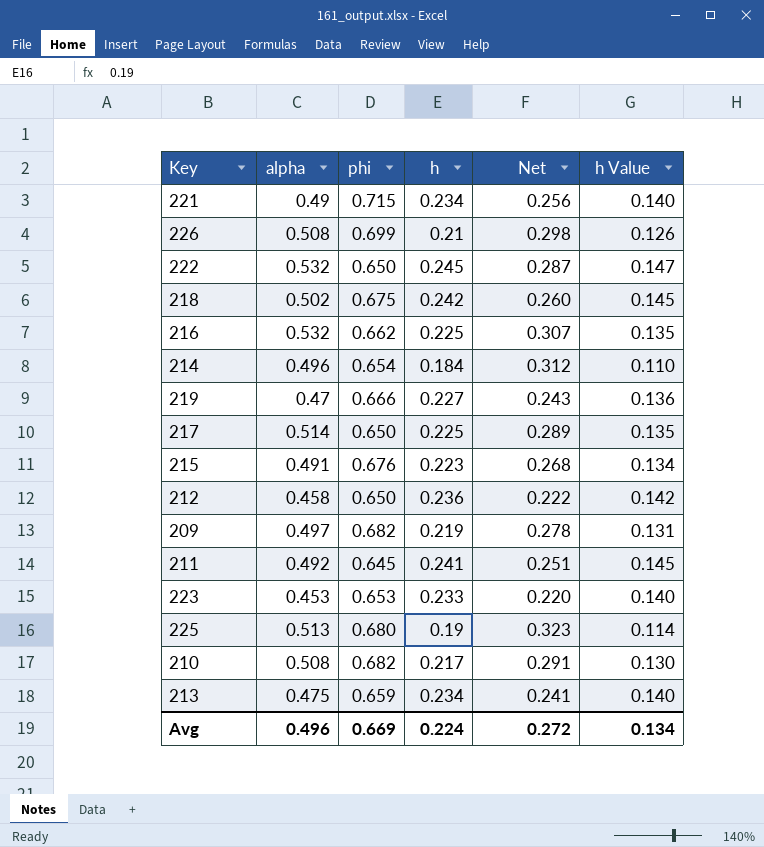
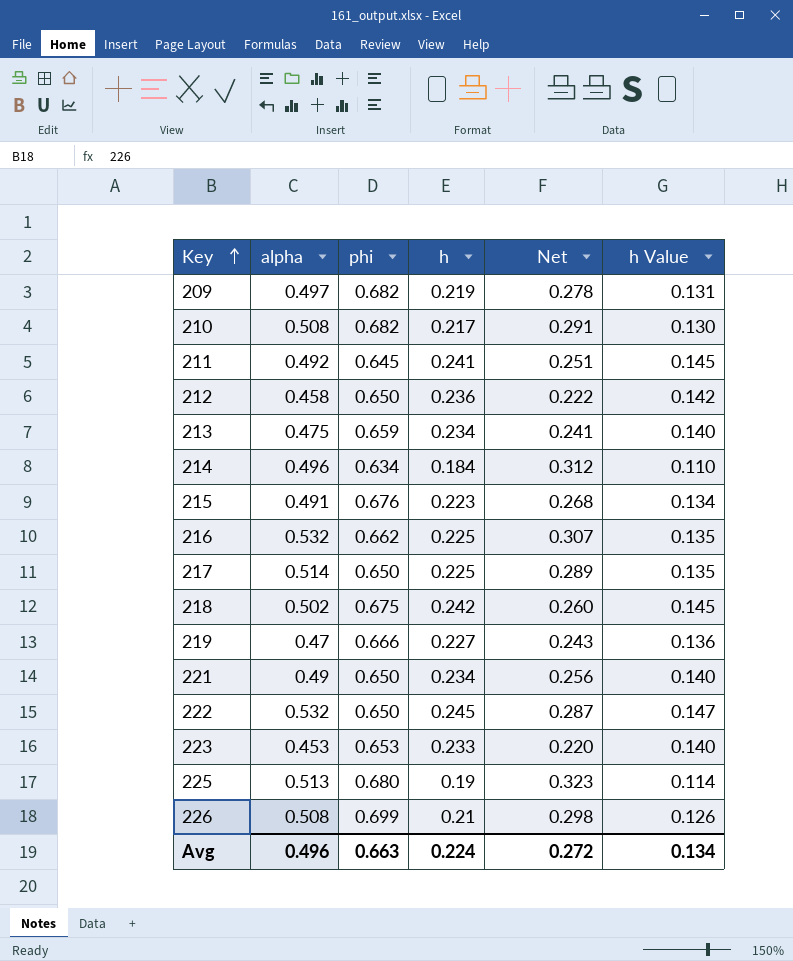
row order: none -> Key ascending
214 | phi: 0.654 -> 0.634
221 | phi: 0.715 -> 0.650
Avg | phi: 0.669 -> 0.663

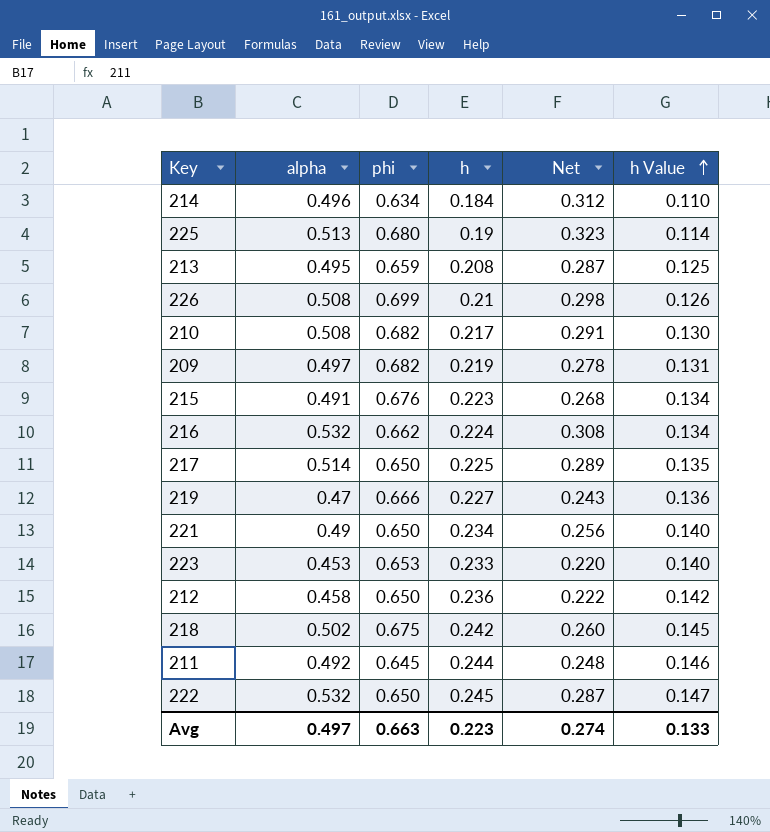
row order: Key ascending -> h Value ascending
213 | alpha: 0.475 -> 0.495
213 | h: 0.234 -> 0.208
213 | Net: 0.241 -> 0.287
213 | h Value: 0.140 -> 0.125
216 | h: 0.225 -> 0.224
216 | Net: 0.307 -> 0.308
216 | h Value: 0.135 -> 0.134
211 | h: 0.241 -> 0.244
211 | Net: 0.251 -> 0.248
211 | h Value: 0.145 -> 0.146
Avg | alpha: 0.496 -> 0.497
Avg | h: 0.224 -> 0.223
Avg | Net: 0.272 -> 0.274
Avg | h Value: 0.134 -> 0.133

